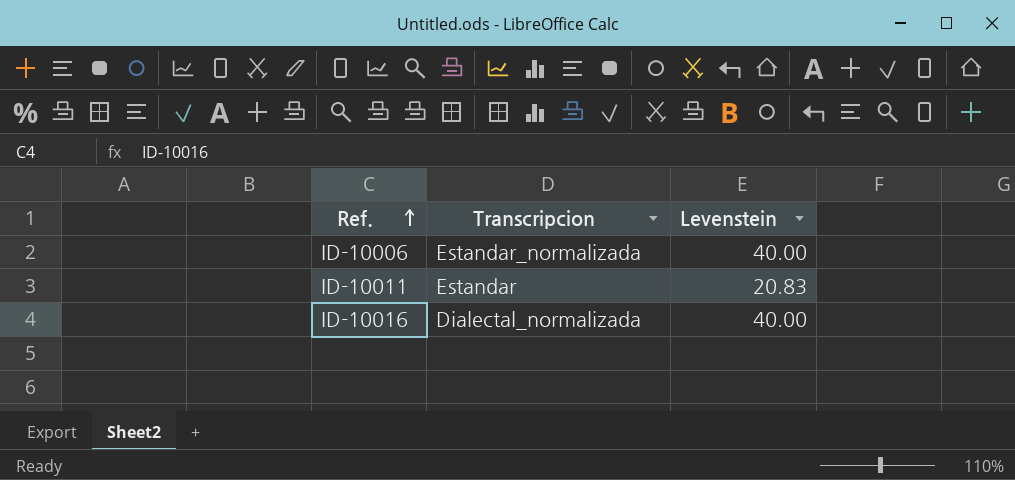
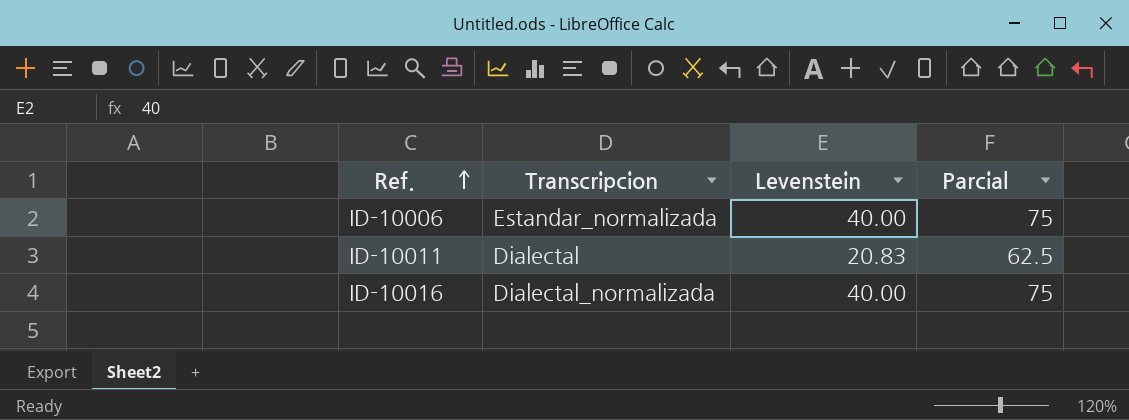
column Parcial | position: none -> 4
ID-10011 | Transcripcion: Estandar -> Dialectal

